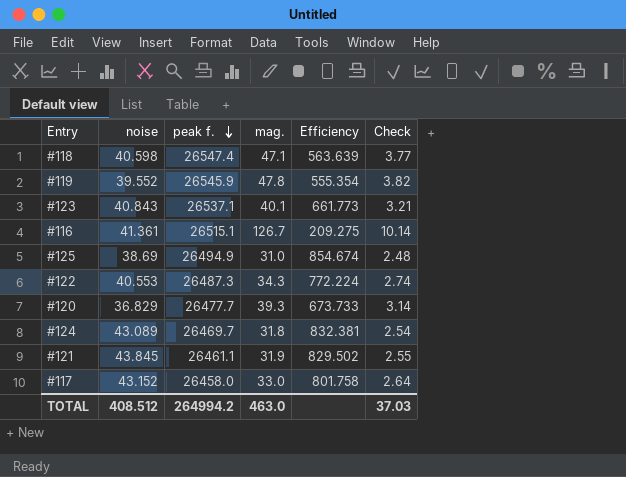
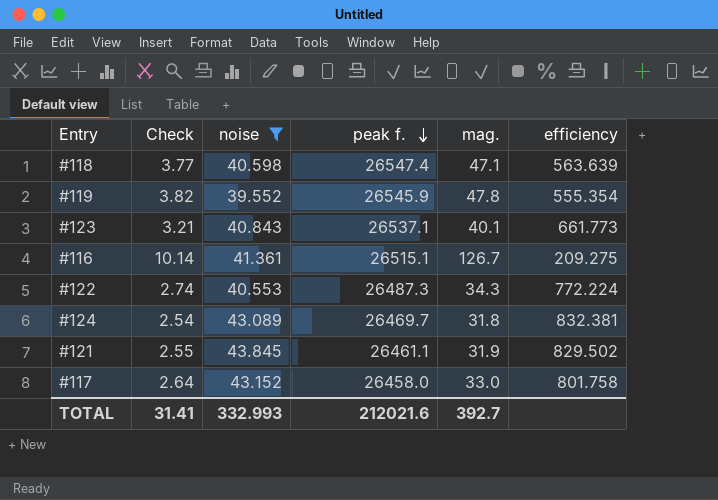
filter: none -> noise >= 39.552
column Check | position: 6 -> 2
column name: Efficiency -> efficiency
TOTAL | Check: 37.03 -> 31.41
TOTAL | noise: 408.512 -> 332.993
TOTAL | peak f.: 264994.2 -> 212021.6
TOTAL | mag.: 463.0 -> 392.7

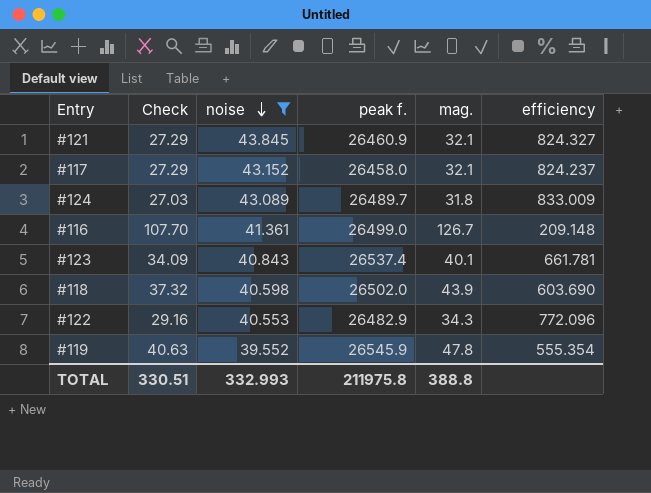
row order: peak f. descending -> noise descending
column Check | formula: [mag.] * 0.08 -> [mag.] * 0.85
#121 | peak f.: 26461.1 -> 26460.9
#121 | mag.: 31.9 -> 32.1
#121 | efficiency: 829.502 -> 824.327
#117 | mag.: 33.0 -> 32.1
#117 | efficiency: 801.758 -> 824.237
#124 | peak f.: 26469.7 -> 26489.7
#124 | efficiency: 832.381 -> 833.009
#116 | peak f.: 26515.1 -> 26499.0
#116 | efficiency: 209.275 -> 209.148
#123 | peak f.: 26537.1 -> 26537.4
#123 | efficiency: 661.773 -> 661.781
#118 | peak f.: 26547.4 -> 26502.0
#118 | mag.: 47.1 -> 43.9
#118 | efficiency: 563.639 -> 603.690
#122 | peak f.: 26487.3 -> 26482.9
#122 | efficiency: 772.224 -> 772.096
TOTAL | Check: 31.41 -> 330.51
TOTAL | peak f.: 212021.6 -> 211975.8
TOTAL | mag.: 392.7 -> 388.8

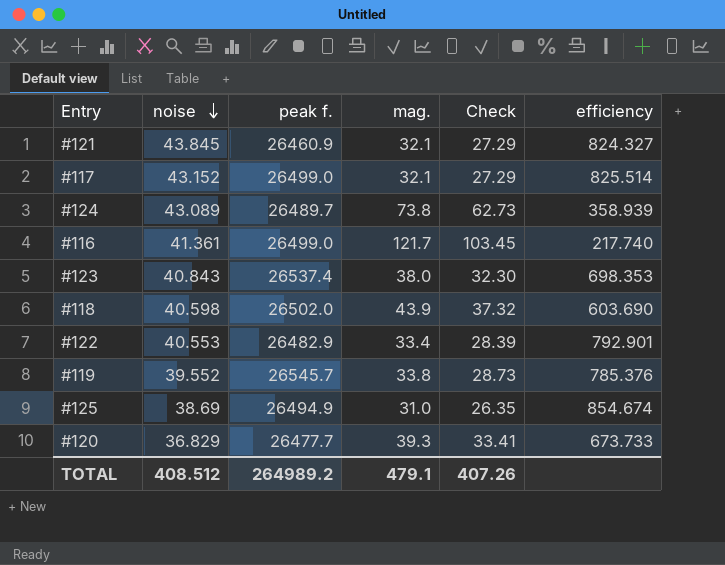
filter: noise >= 39.552 -> none
column Check | position: 2 -> 5
#117 | peak f.: 26458.0 -> 26499.0
#117 | efficiency: 824.237 -> 825.514
#124 | mag.: 31.8 -> 73.8
#124 | Check: 27.03 -> 62.73
#124 | efficiency: 833.009 -> 358.939
#116 | mag.: 126.7 -> 121.7
#116 | Check: 107.70 -> 103.45
#116 | efficiency: 209.148 -> 217.740
#123 | mag.: 40.1 -> 38.0
#123 | Check: 34.09 -> 32.30
#123 | efficiency: 661.781 -> 698.353
#122 | mag.: 34.3 -> 33.4
#122 | Check: 29.16 -> 28.39
#122 | efficiency: 772.096 -> 792.901
#119 | peak f.: 26545.9 -> 26545.7
#119 | mag.: 47.8 -> 33.8
#119 | Check: 40.63 -> 28.73
#119 | efficiency: 555.354 -> 785.376
TOTAL | noise: 332.993 -> 408.512
TOTAL | peak f.: 211975.8 -> 264989.2
TOTAL | mag.: 388.8 -> 479.1
TOTAL | Check: 330.51 -> 407.26

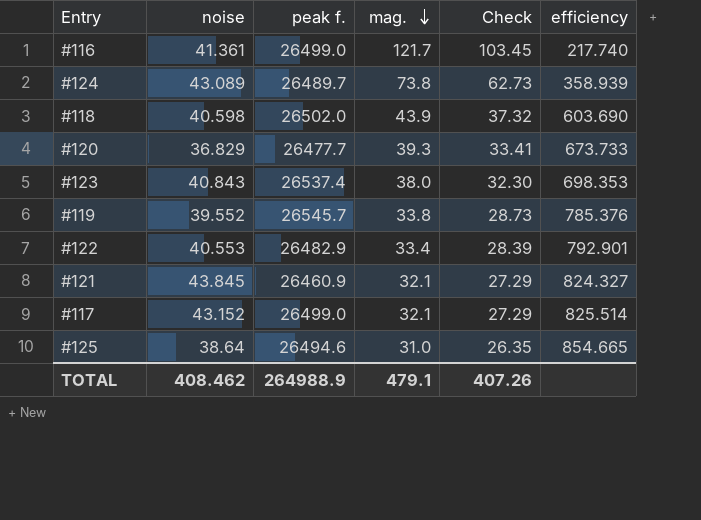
row order: noise descending -> mag. descending
#125 | noise: 38.69 -> 38.64
#125 | peak f.: 26494.9 -> 26494.6
#125 | efficiency: 854.674 -> 854.665
TOTAL | noise: 408.512 -> 408.462
TOTAL | peak f.: 264989.2 -> 264988.9

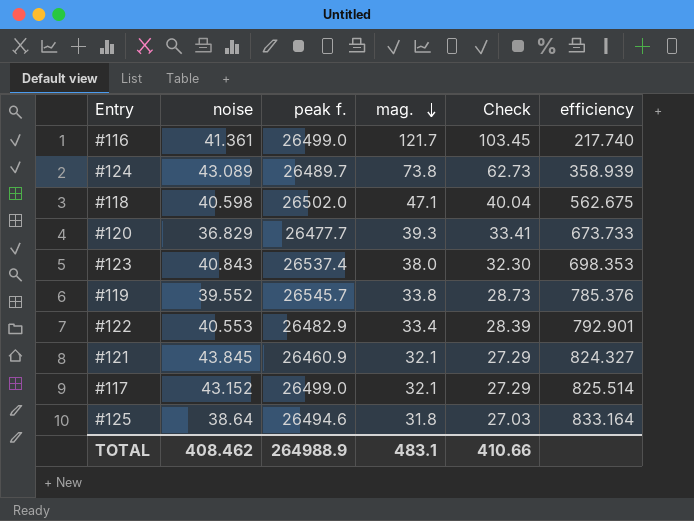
#118 | mag.: 43.9 -> 47.1
#118 | Check: 37.32 -> 40.04
#118 | efficiency: 603.690 -> 562.675
#125 | mag.: 31.0 -> 31.8
#125 | Check: 26.35 -> 27.03
#125 | efficiency: 854.665 -> 833.164
TOTAL | mag.: 479.1 -> 483.1
TOTAL | Check: 407.26 -> 410.66

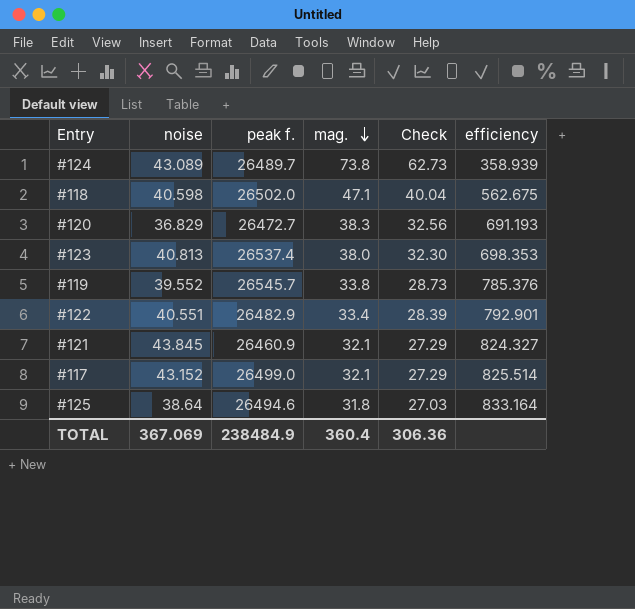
row #116: 41.361 | 26499.0 | 121.7 | 103.45 | 217.740 -> none
#120 | peak f.: 26477.7 -> 26472.7
#120 | mag.: 39.3 -> 38.3
#120 | Check: 33.41 -> 32.56
#120 | efficiency: 673.733 -> 691.193
#123 | noise: 40.843 -> 40.813
#122 | noise: 40.553 -> 40.551
TOTAL | noise: 408.462 -> 367.069
TOTAL | peak f.: 264988.9 -> 238484.9
TOTAL | mag.: 483.1 -> 360.4
TOTAL | Check: 410.66 -> 306.36

